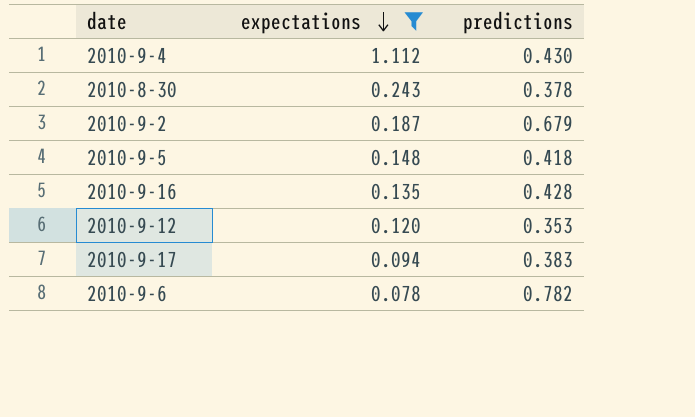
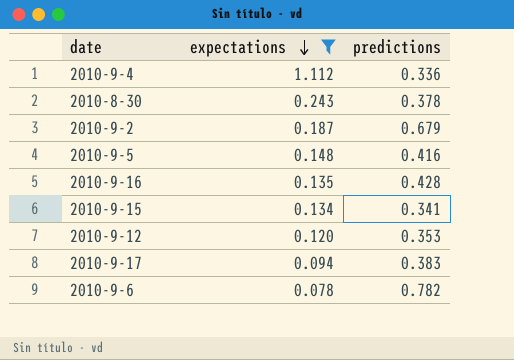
2010-9-4 | predictions: 0.430 -> 0.336
2010-9-5 | predictions: 0.418 -> 0.416
row 2010-9-15: none -> 0.134 | 0.341

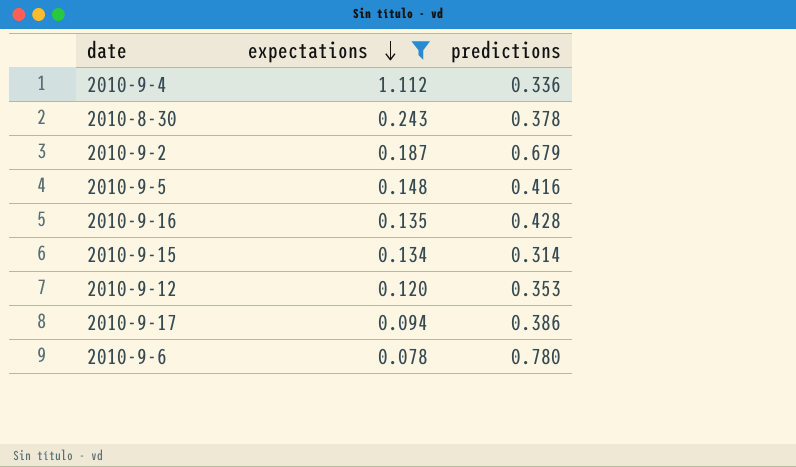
2010-9-15 | predictions: 0.341 -> 0.314
2010-9-17 | predictions: 0.383 -> 0.386
2010-9-6 | predictions: 0.782 -> 0.780

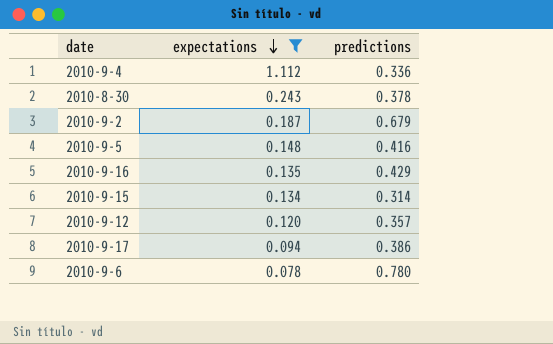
2010-9-16 | predictions: 0.428 -> 0.429
2010-9-12 | predictions: 0.353 -> 0.357

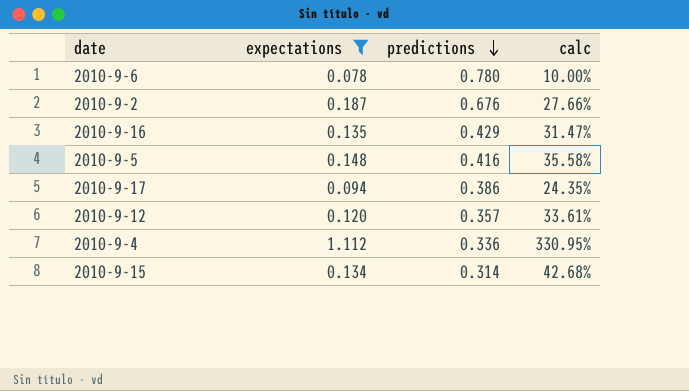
row order: expectations descending -> predictions descending
column calc | formula: none -> [expectations] / [predictions]
row 2010-8-30: 0.243 | 0.378 -> none
2010-9-2 | predictions: 0.679 -> 0.676

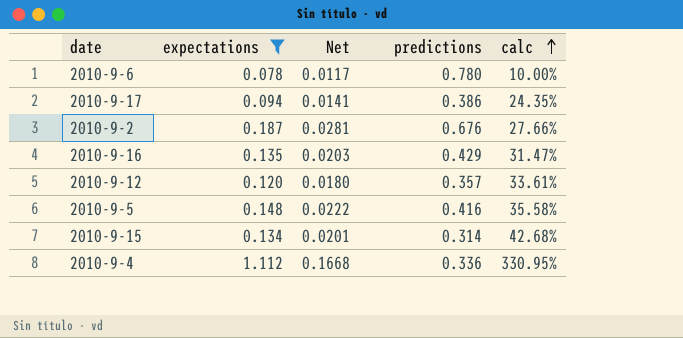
row order: predictions descending -> calc ascending
column Net | formula: none -> [expectations] * 0.15

